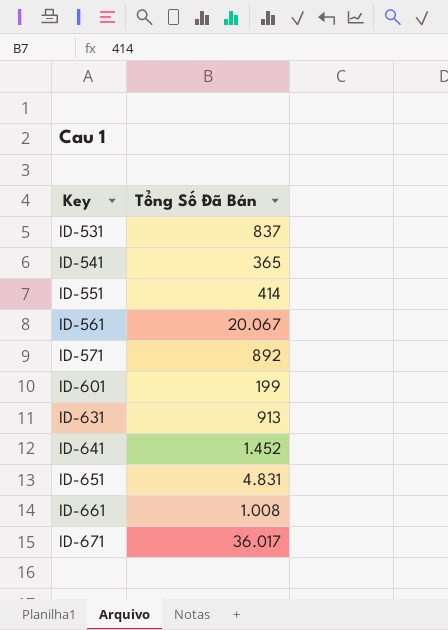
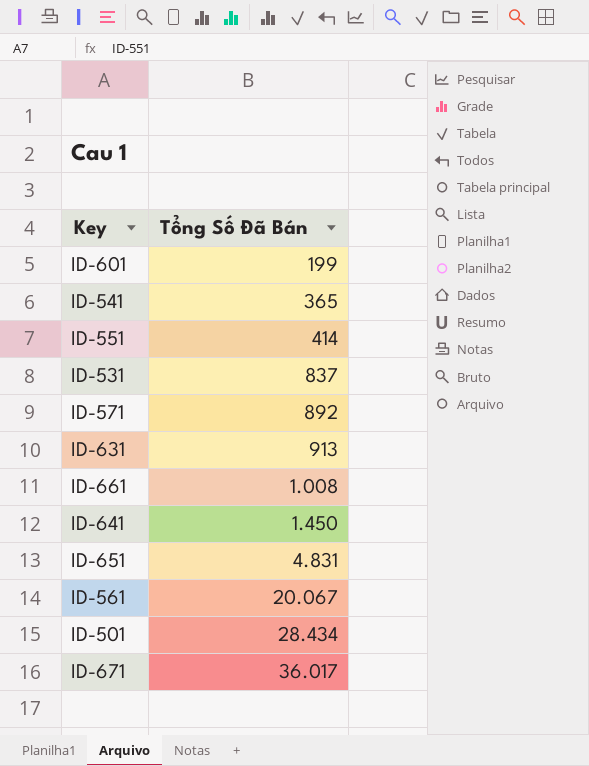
row order: Key ascending -> Tổng Số Đã Bán ascending
ID-641 | Tổng Số Đã Bán: 1.452 -> 1.450
row ID-501: none -> 28.434

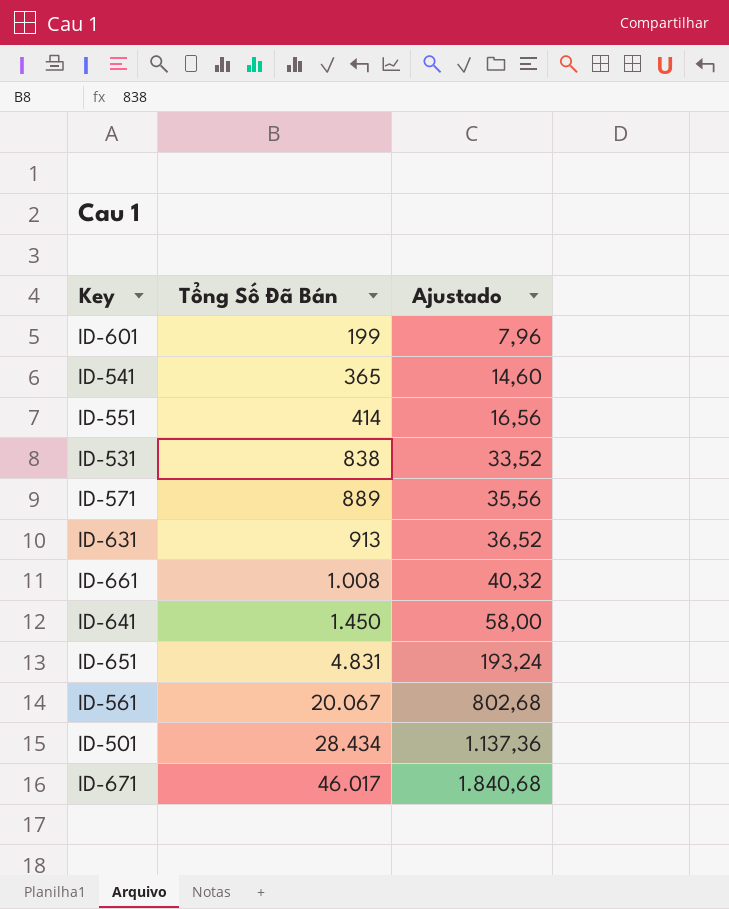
column Ajustado | formula: none -> [Tổng Số Đã Bán] * 0,04
ID-531 | Tổng Số Đã Bán: 837 -> 838
ID-571 | Tổng Số Đã Bán: 892 -> 889
ID-671 | Tổng Số Đã Bán: 36.017 -> 46.017

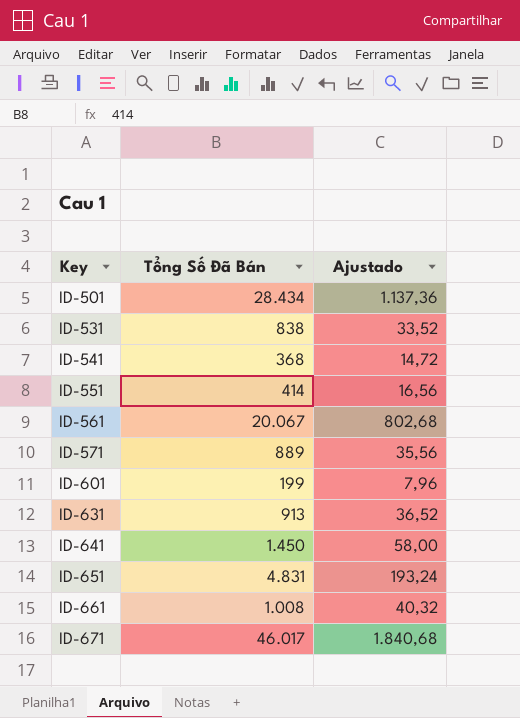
row order: Tổng Số Đã Bán ascending -> Key ascending
ID-541 | Tổng Số Đã Bán: 365 -> 368
ID-541 | Ajustado: 14,60 -> 14,72

